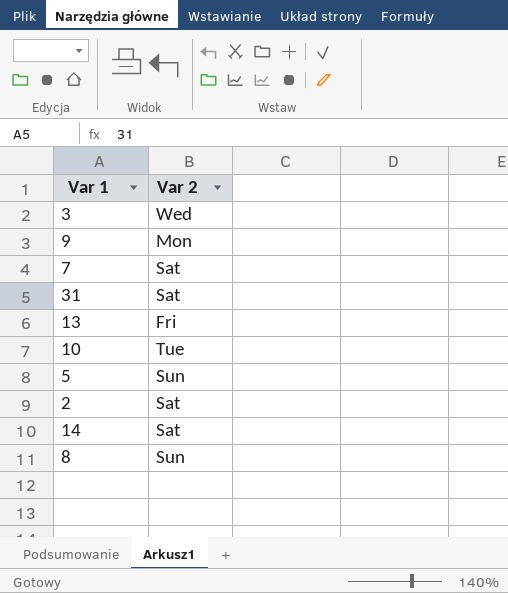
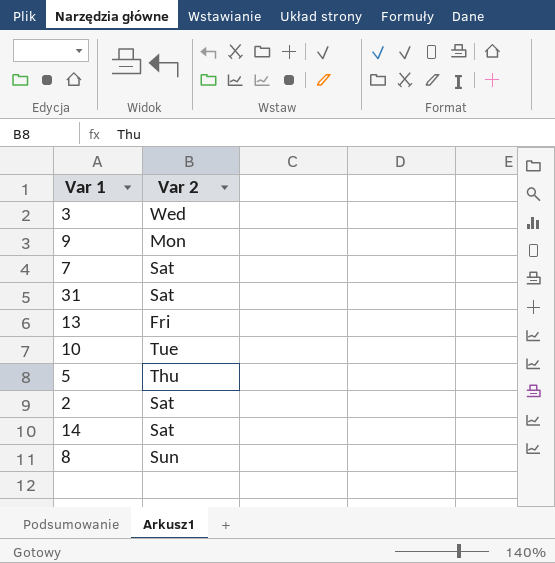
5 | Var 2: Sun -> Thu

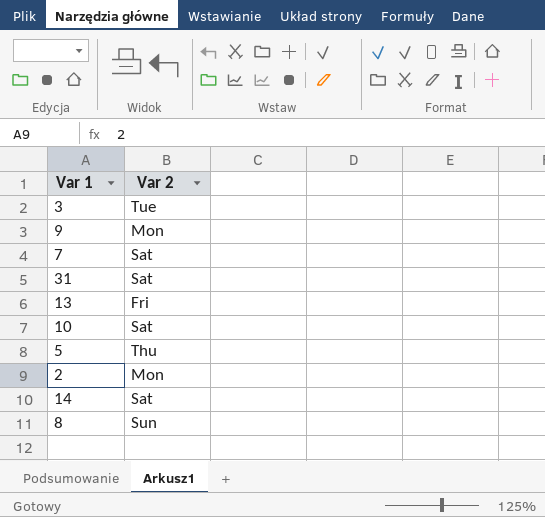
3 | Var 2: Wed -> Tue
10 | Var 2: Tue -> Sat
2 | Var 2: Sat -> Mon

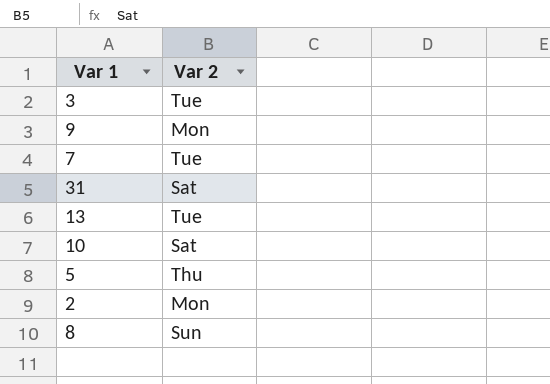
row 14: Sat -> none
7 | Var 2: Sat -> Tue
13 | Var 2: Fri -> Tue

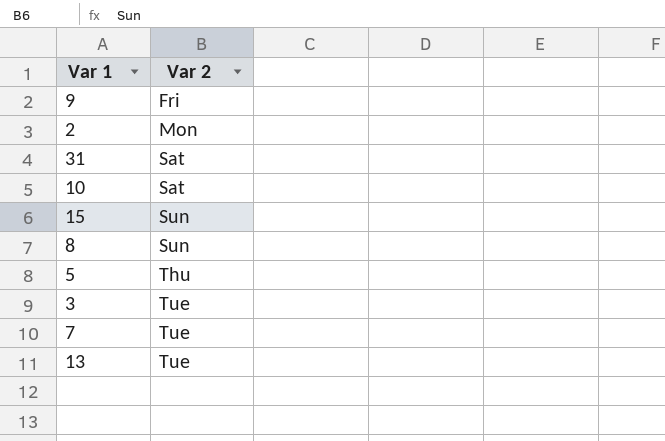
row order: none -> Var 2 ascending
9 | Var 2: Mon -> Fri
row 15: none -> Sun

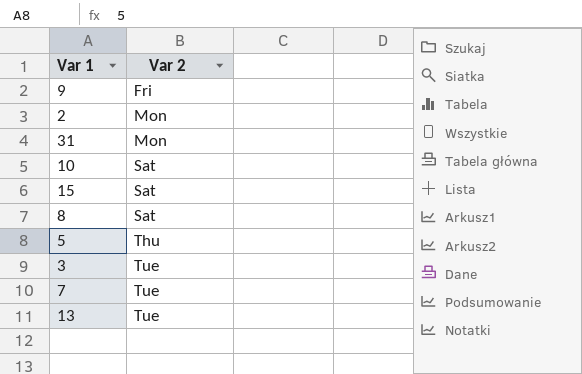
31 | Var 2: Sat -> Mon
15 | Var 2: Sun -> Sat
8 | Var 2: Sun -> Sat

